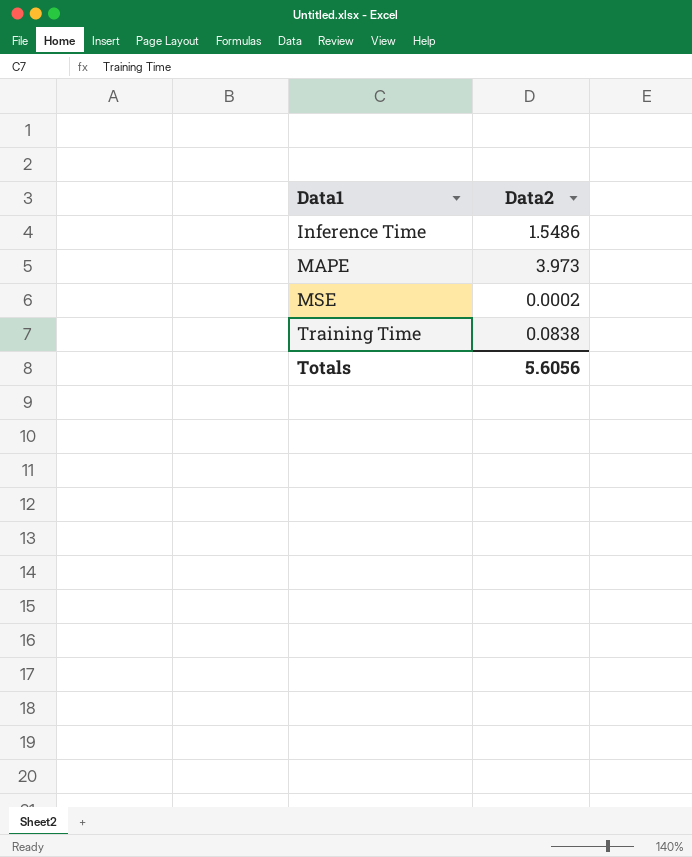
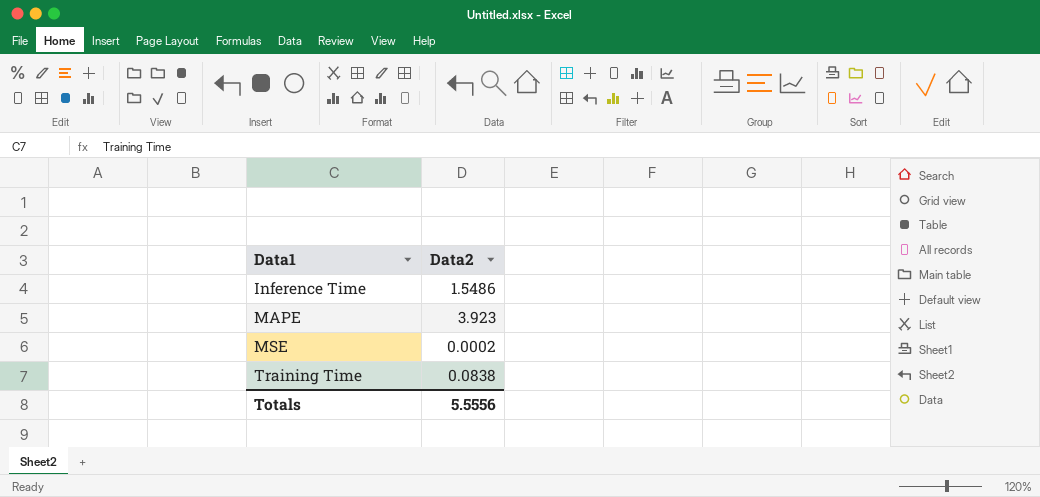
MAPE | Data2: 3.973 -> 3.923
Totals | Data2: 5.6056 -> 5.5556

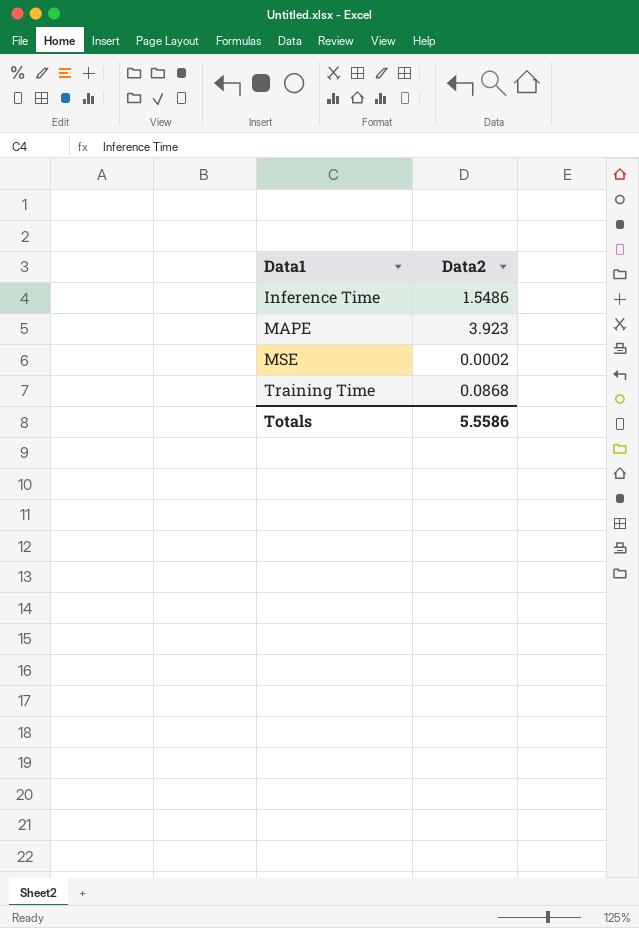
Training Time | Data2: 0.0838 -> 0.0868
Totals | Data2: 5.5556 -> 5.5586

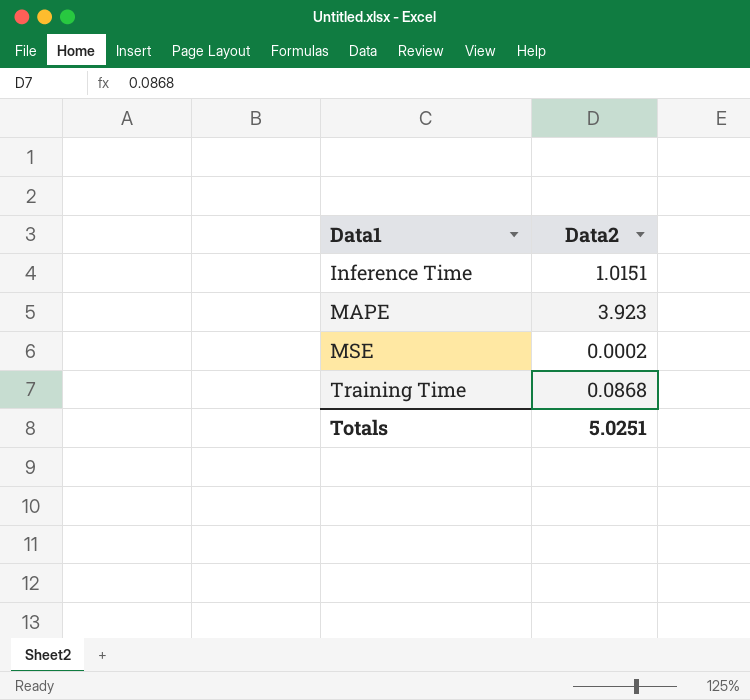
Inference Time | Data2: 1.5486 -> 1.0151
Totals | Data2: 5.5586 -> 5.0251

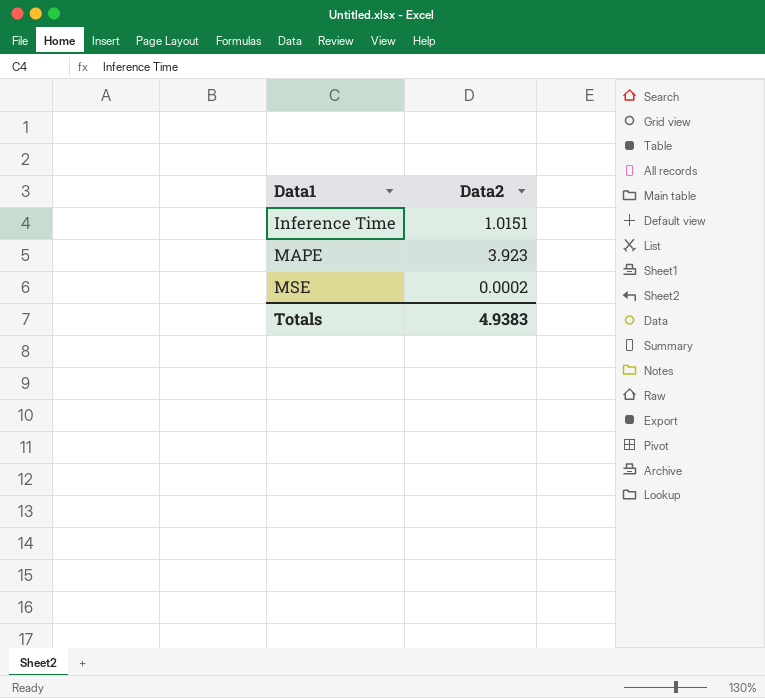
row Training Time: 0.0868 -> none
Totals | Data2: 5.0251 -> 4.9383

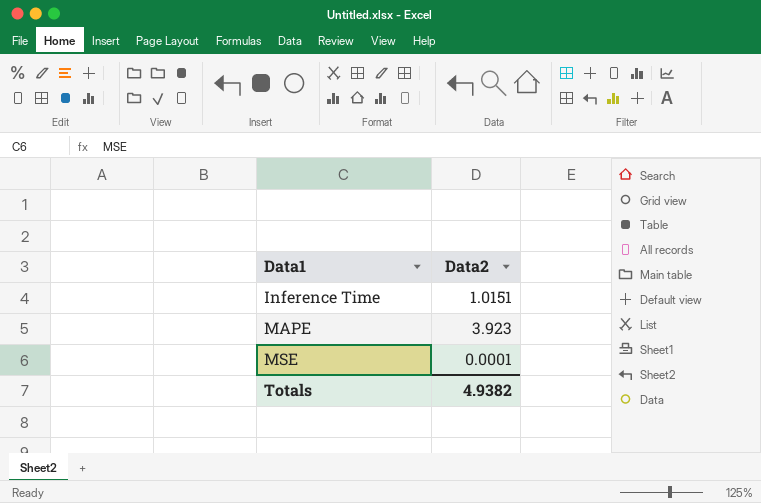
MSE | Data2: 0.0002 -> 0.0001
Totals | Data2: 4.9383 -> 4.9382

